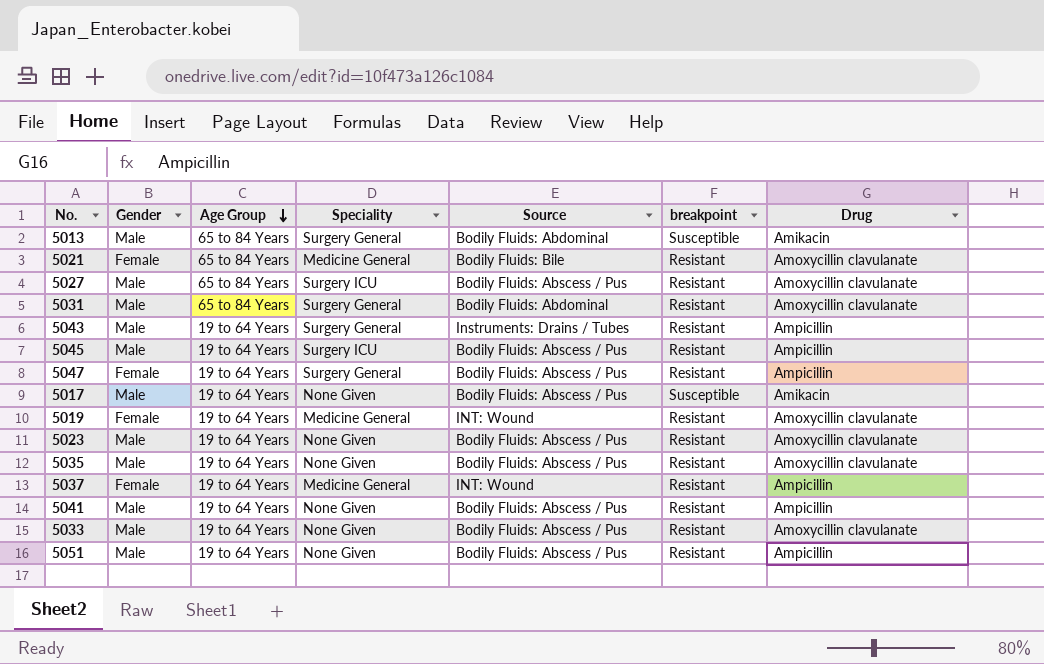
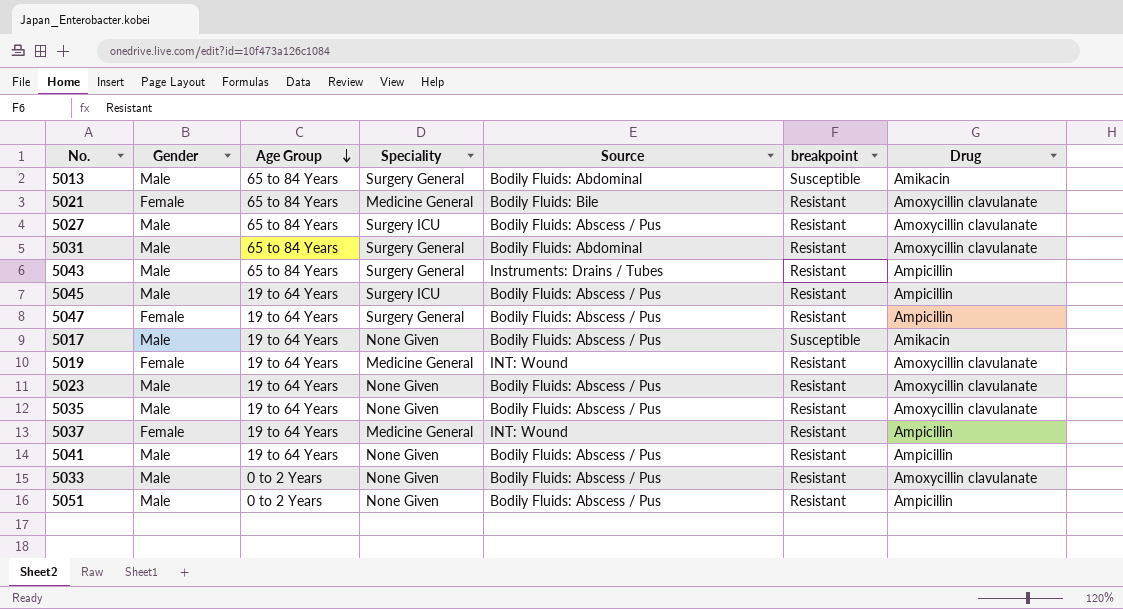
5043 | Age Group: 19 to 64 Years -> 65 to 84 Years
5033 | Age Group: 19 to 64 Years -> 0 to 2 Years
5051 | Age Group: 19 to 64 Years -> 0 to 2 Years

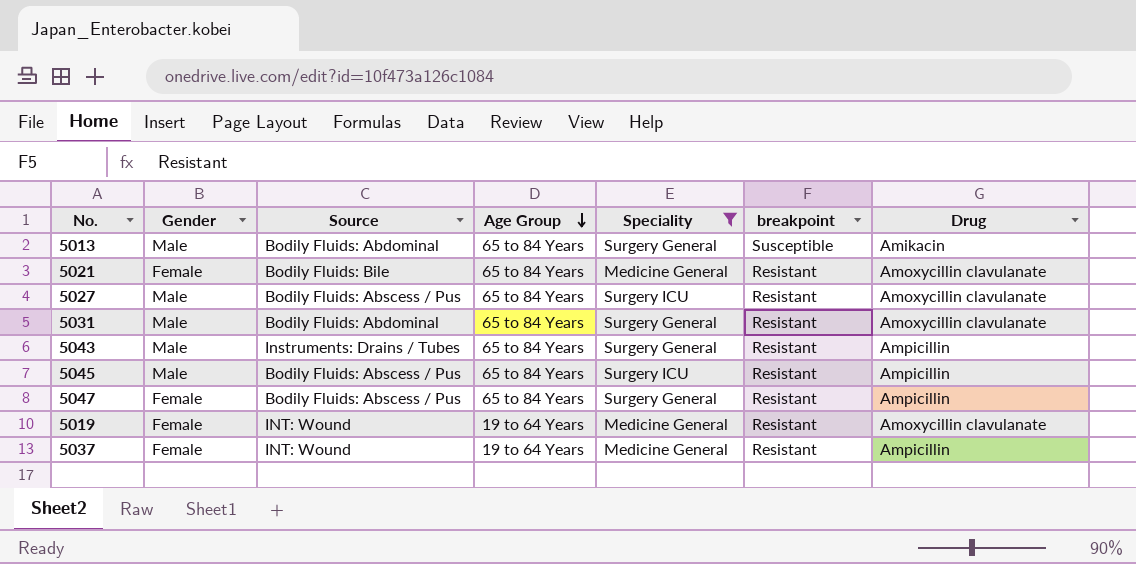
filter: none -> Speciality != None Given
column Source | position: 5 -> 3
5045 | Age Group: 19 to 64 Years -> 65 to 84 Years
5047 | Age Group: 19 to 64 Years -> 65 to 84 Years

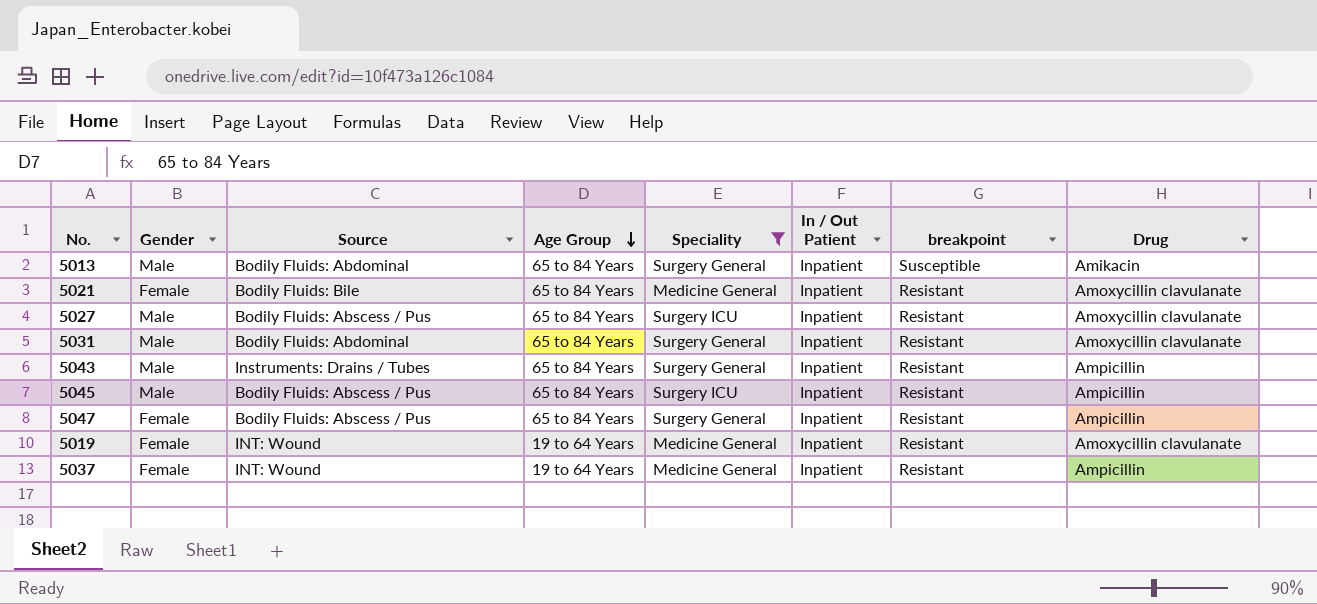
column In / Out Patient | position: none -> 6

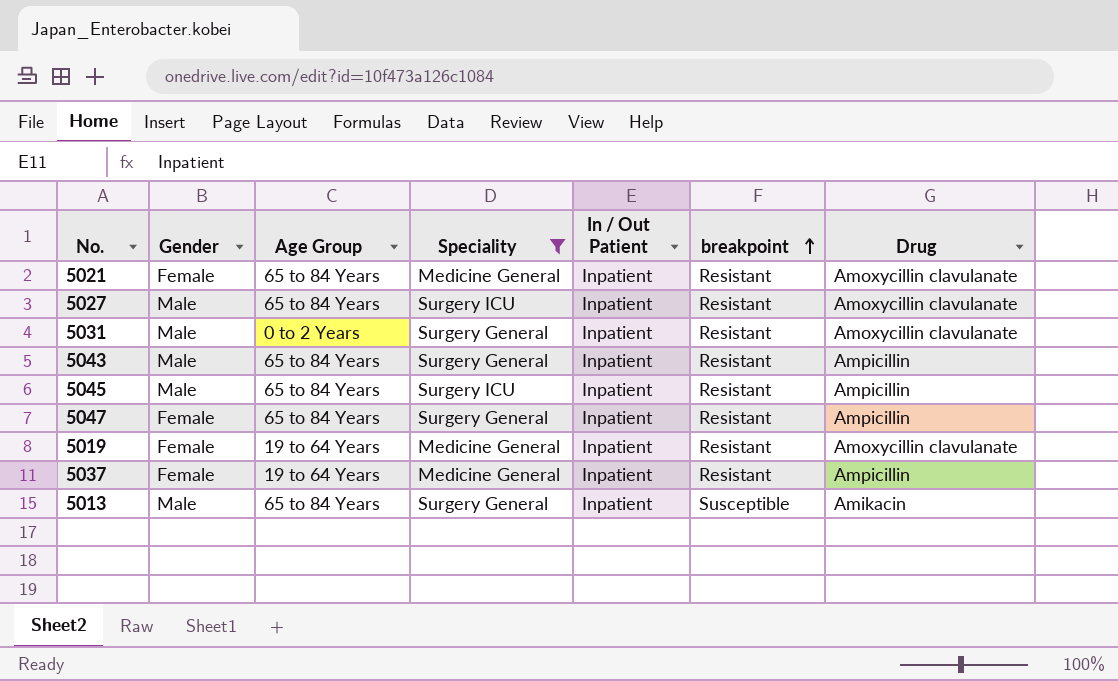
row order: Age Group descending -> breakpoint ascending
column Source | position: 3 -> none
5031 | Age Group: 65 to 84 Years -> 0 to 2 Years

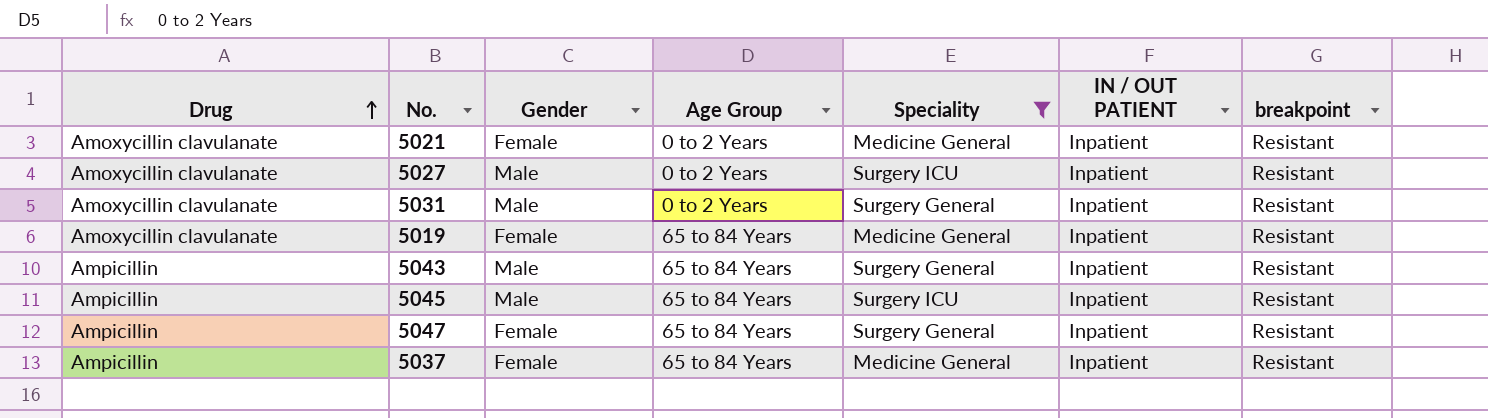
row order: breakpoint ascending -> Drug ascending
column Drug | position: 7 -> 1
column name: In / Out Patient -> IN / OUT PATIENT
row 5013: Male | 65 to 84 Years | Surgery General | Inpatient | Susceptible | Amikacin -> none
5021 | Age Group: 65 to 84 Years -> 0 to 2 Years
5027 | Age Group: 65 to 84 Years -> 0 to 2 Years
5019 | Age Group: 19 to 64 Years -> 65 to 84 Years
5037 | Age Group: 19 to 64 Years -> 65 to 84 Years

